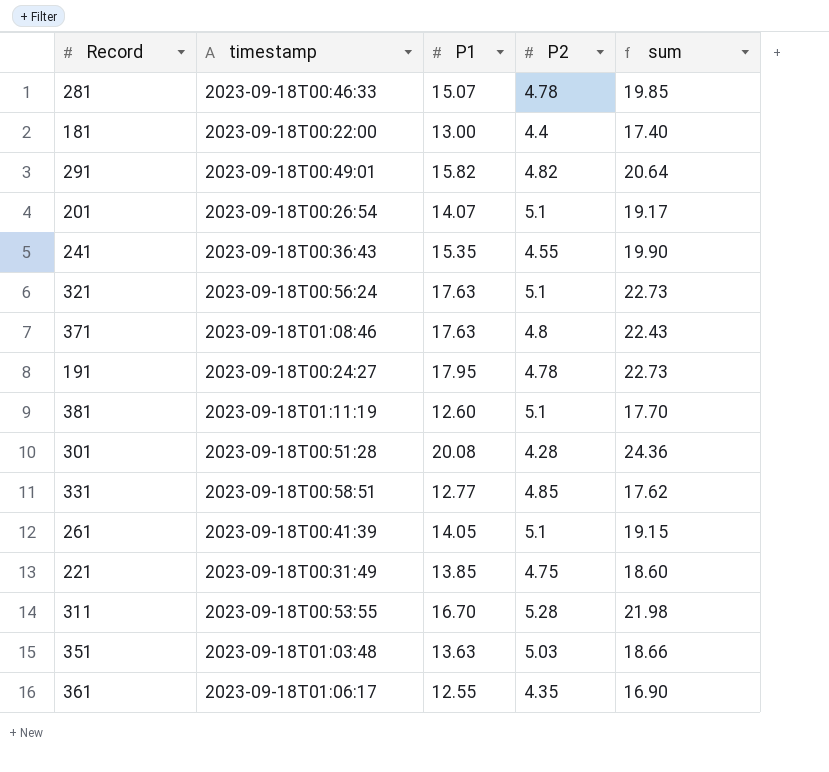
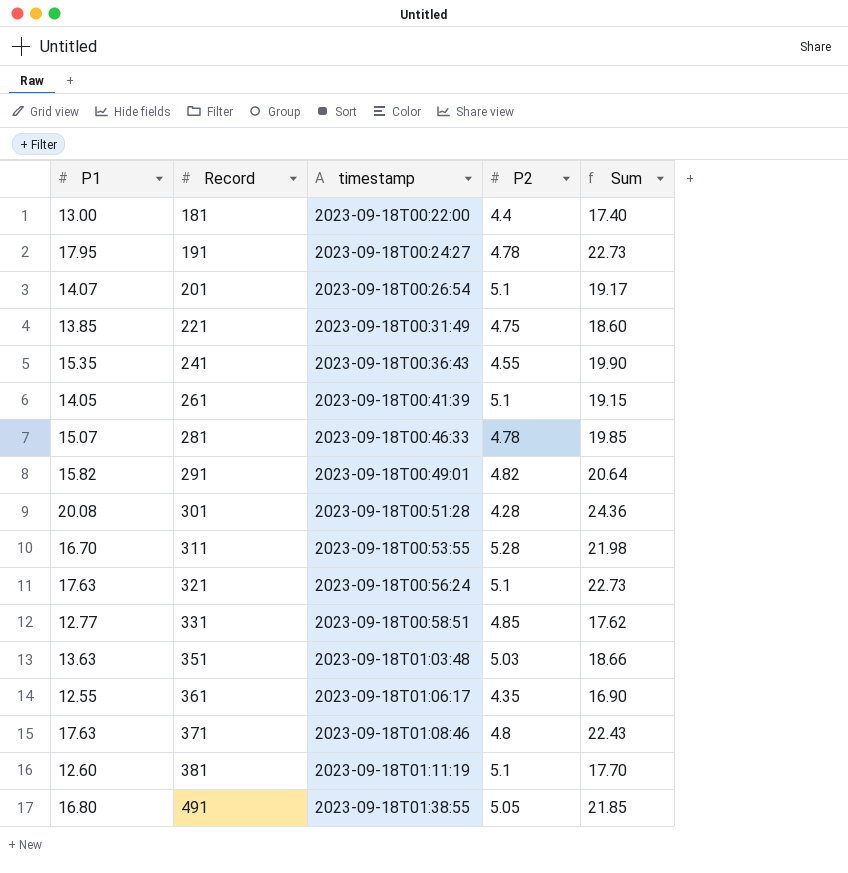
row order: none -> Record ascending
column P1 | position: 3 -> 1
column name: sum -> Sum
row 491: none -> 16.80 | 2023-09-18T01:38:55 | 5.05 | 21.85

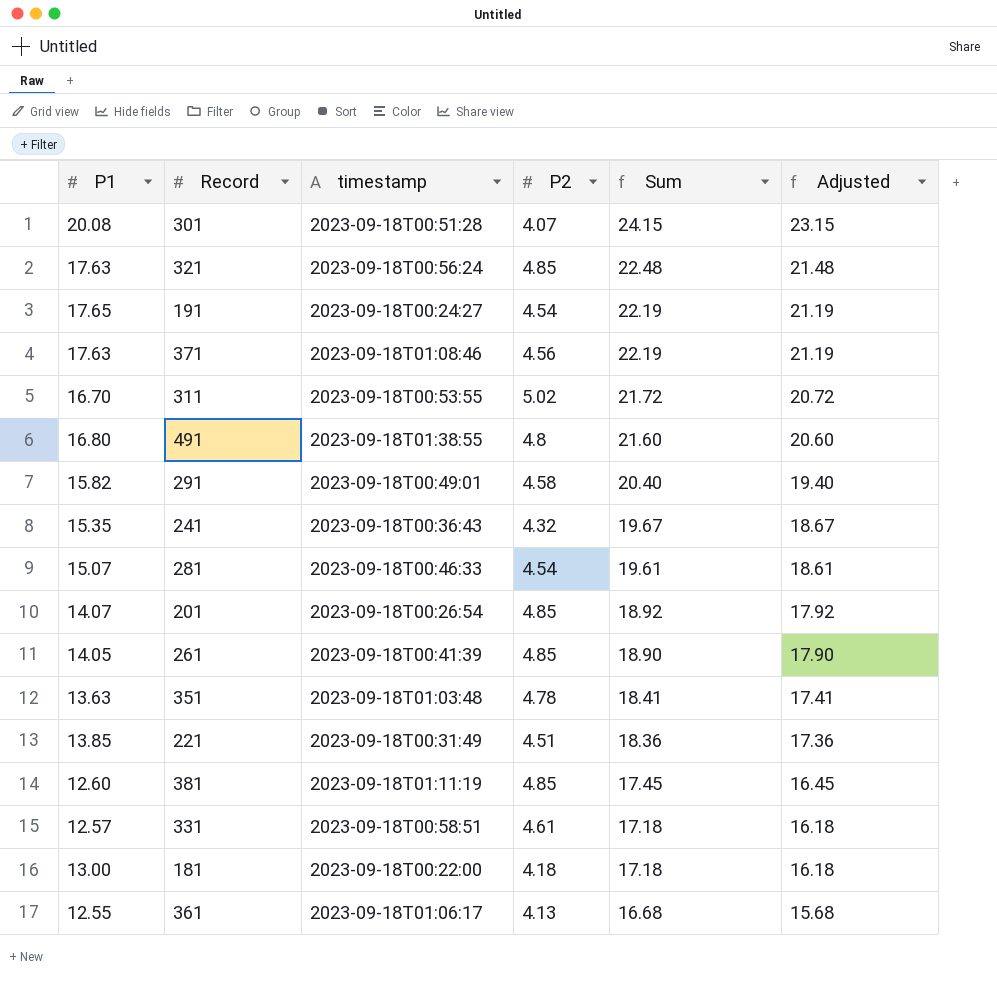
row order: Record ascending -> Sum descending
column Adjusted | formula: none -> [Sum] - 1
301 | P2: 4.28 -> 4.07
301 | Sum: 24.36 -> 24.15
321 | P2: 5.1 -> 4.85
321 | Sum: 22.73 -> 22.48
191 | P1: 17.95 -> 17.65
191 | P2: 4.78 -> 4.54
191 | Sum: 22.73 -> 22.19
371 | P2: 4.8 -> 4.56
371 | Sum: 22.43 -> 22.19
311 | P2: 5.28 -> 5.02
311 | Sum: 21.98 -> 21.72
491 | P2: 5.05 -> 4.8
491 | Sum: 21.85 -> 21.60
291 | P2: 4.82 -> 4.58
291 | Sum: 20.64 -> 20.40
241 | P2: 4.55 -> 4.32
241 | Sum: 19.90 -> 19.67
281 | P2: 4.78 -> 4.54
281 | Sum: 19.85 -> 19.61
201 | P2: 5.1 -> 4.85
201 | Sum: 19.17 -> 18.92
261 | P2: 5.1 -> 4.85
261 | Sum: 19.15 -> 18.90
351 | P2: 5.03 -> 4.78
351 | Sum: 18.66 -> 18.41
221 | P2: 4.75 -> 4.51
221 | Sum: 18.60 -> 18.36
381 | P2: 5.1 -> 4.85
381 | Sum: 17.70 -> 17.45
331 | P1: 12.77 -> 12.57
331 | P2: 4.85 -> 4.61
331 | Sum: 17.62 -> 17.18
181 | P2: 4.4 -> 4.18
181 | Sum: 17.40 -> 17.18
361 | P2: 4.35 -> 4.13
361 | Sum: 16.90 -> 16.68

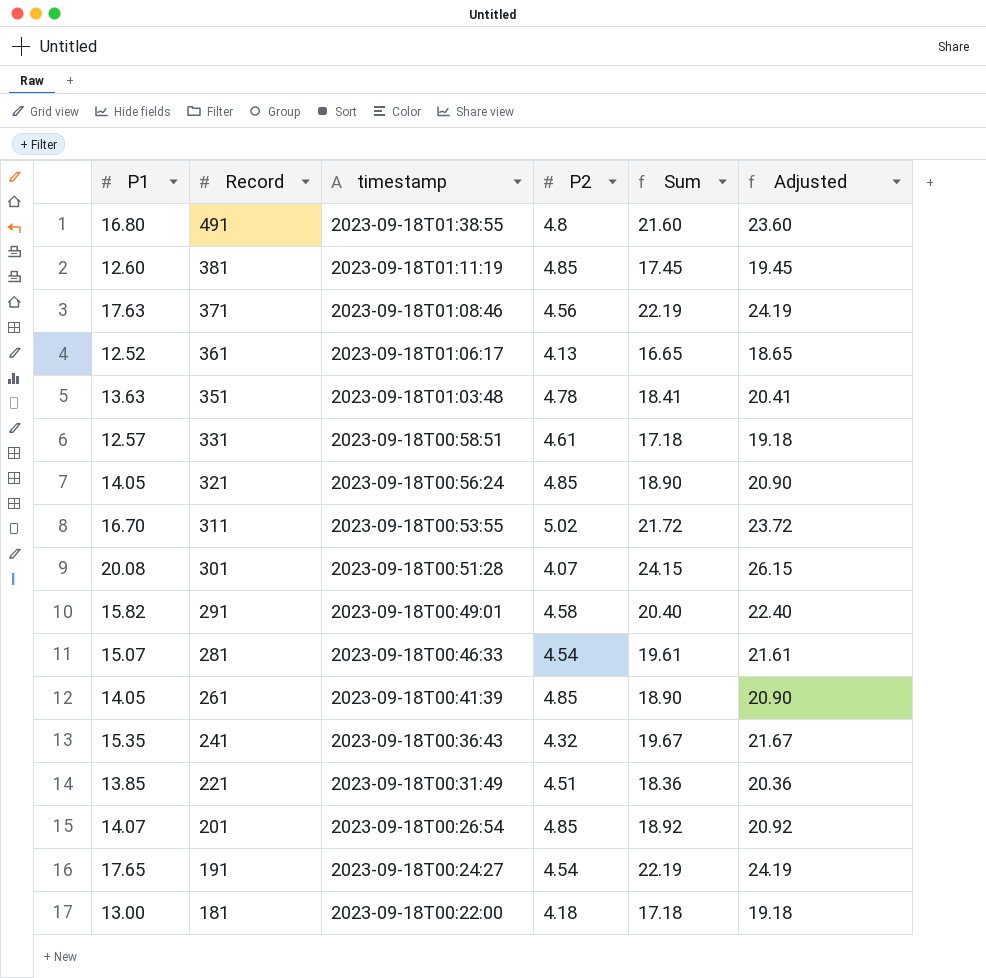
row order: Sum descending -> Record descending
column Adjusted | formula: [Sum] - 1 -> [Sum] + 2
361 | P1: 12.55 -> 12.52
361 | Sum: 16.68 -> 16.65
321 | P1: 17.63 -> 14.05
321 | Sum: 22.48 -> 18.90

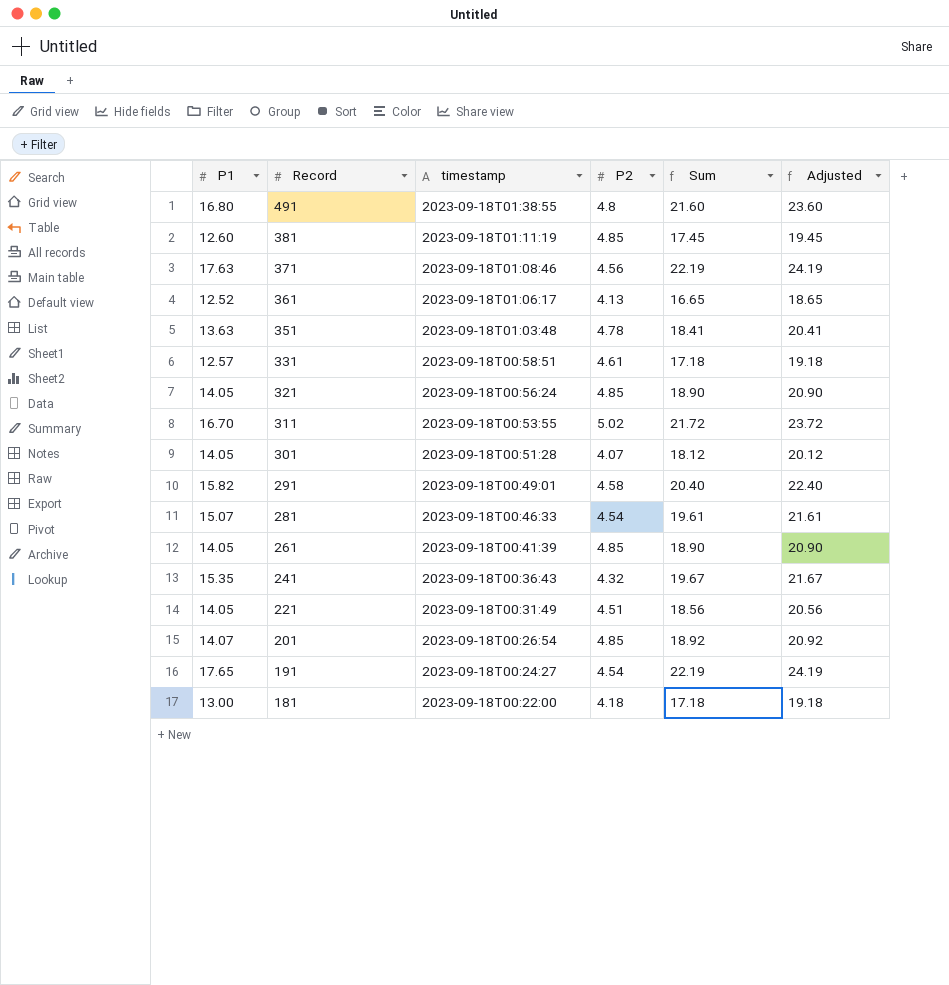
301 | P1: 20.08 -> 14.05
301 | Sum: 24.15 -> 18.12
301 | Adjusted: 26.15 -> 20.12
221 | P1: 13.85 -> 14.05
221 | Sum: 18.36 -> 18.56
221 | Adjusted: 20.36 -> 20.56

